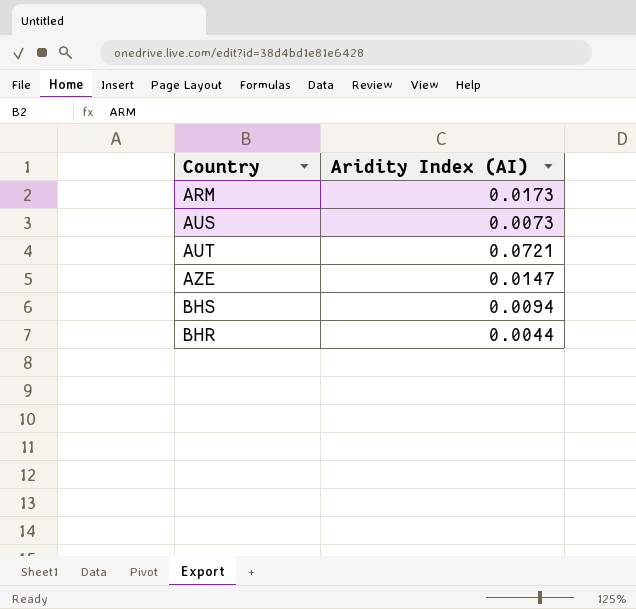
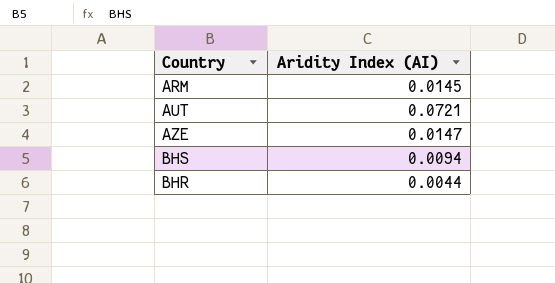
row AUS: 0.0073 -> none
ARM | Aridity Index (AI): 0.0173 -> 0.0145

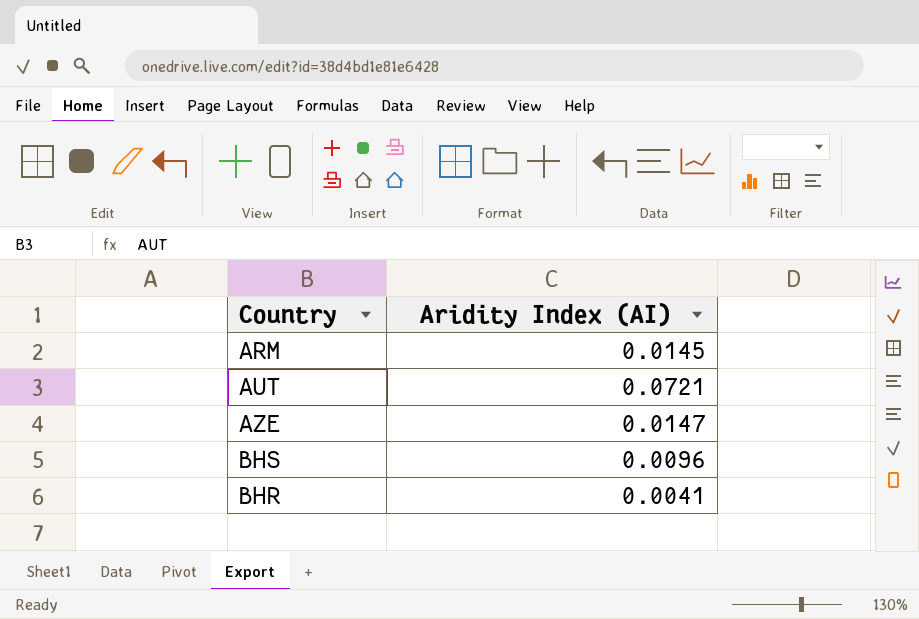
BHS | Aridity Index (AI): 0.0094 -> 0.0096
BHR | Aridity Index (AI): 0.0044 -> 0.0041

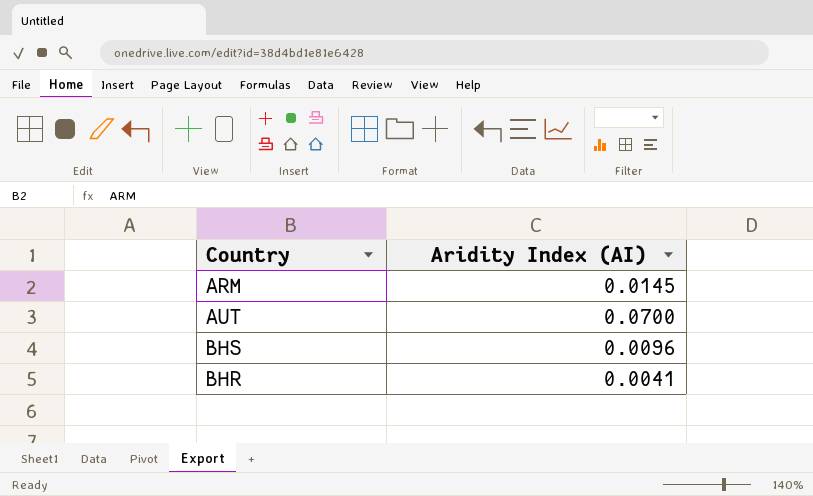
row AZE: 0.0147 -> none
AUT | Aridity Index (AI): 0.0721 -> 0.0700

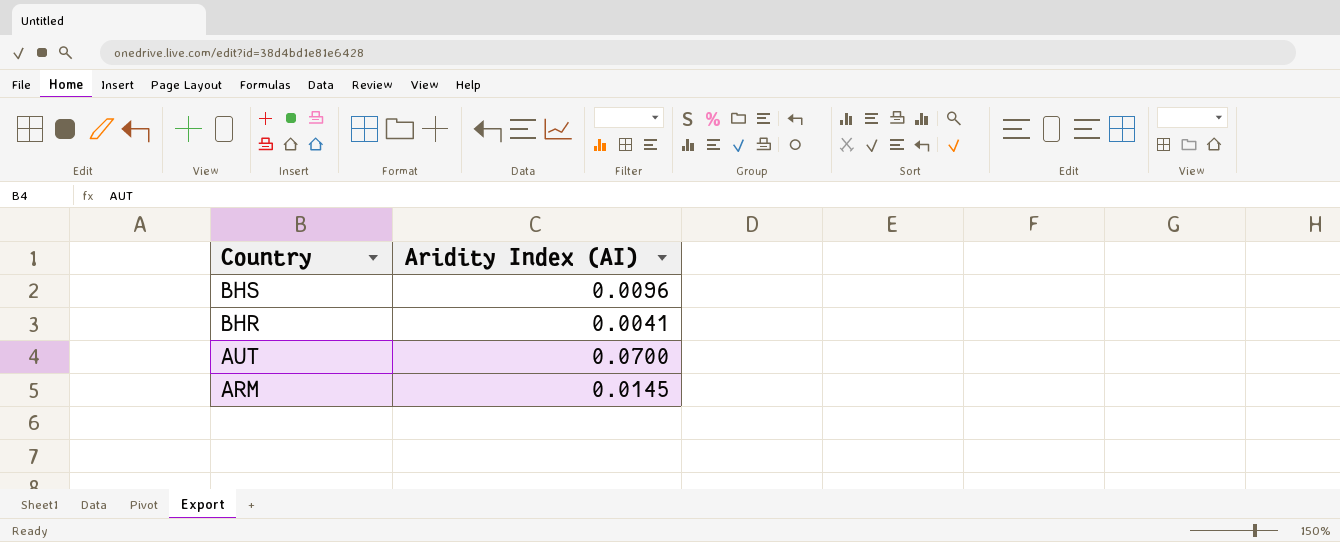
row order: none -> Country descending

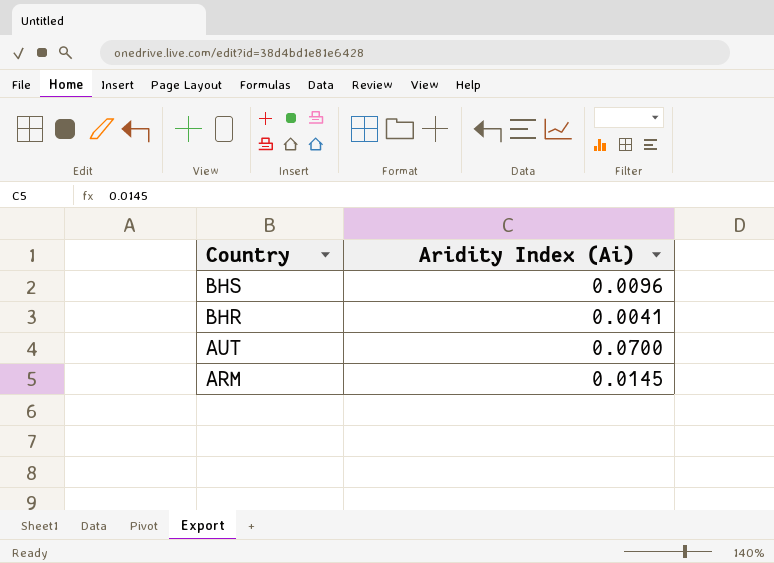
column name: Aridity Index (AI) -> Aridity Index (Ai)

